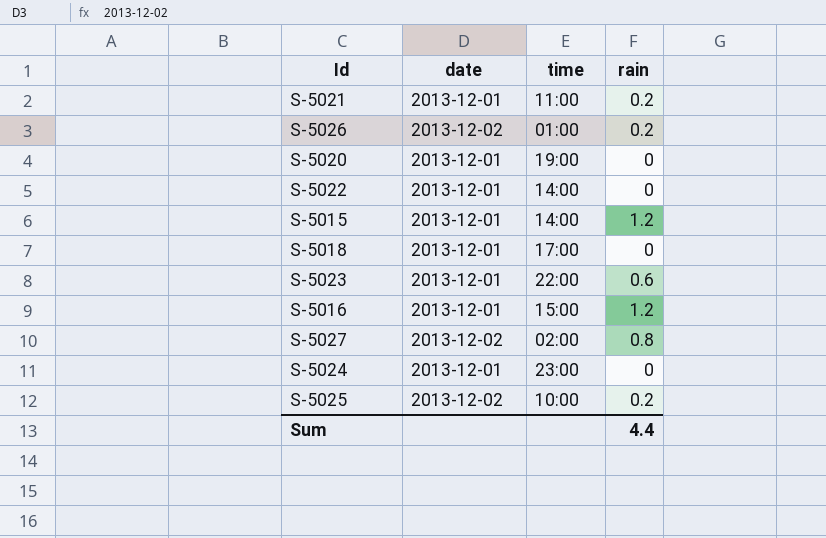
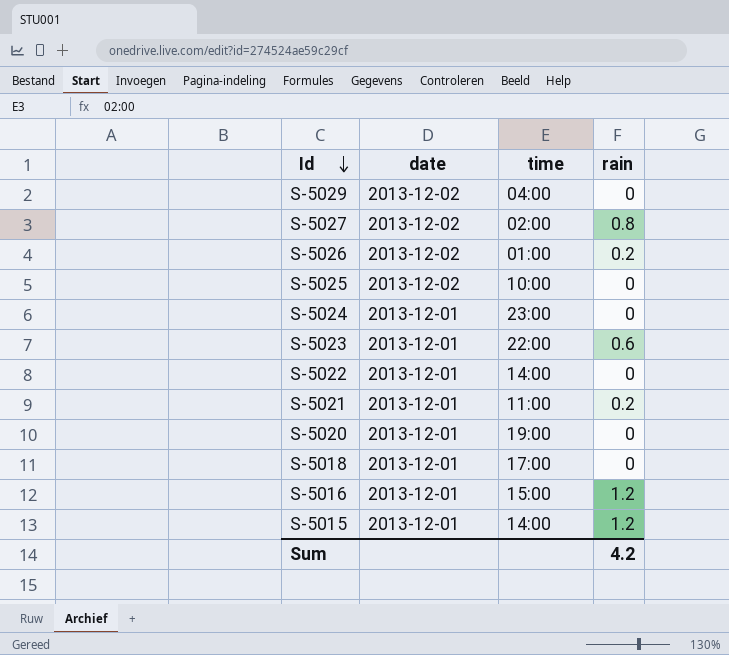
row order: none -> Id descending
row S-5029: none -> 2013-12-02 | 04:00 | 0
S-5025 | rain: 0.2 -> 0
Sum | rain: 4.4 -> 4.2

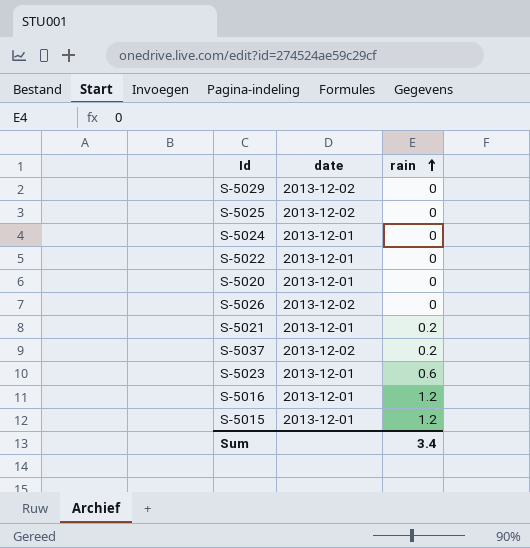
row order: Id descending -> rain ascending
column time | position: 3 -> none
row S-5027: 2013-12-02 | 02:00 | 0.8 -> none
row S-5018: 2013-12-01 | 17:00 | 0 -> none
S-5026 | rain: 0.2 -> 0
row S-5037: none -> 2013-12-02 | 0.2
Sum | rain: 4.2 -> 3.4

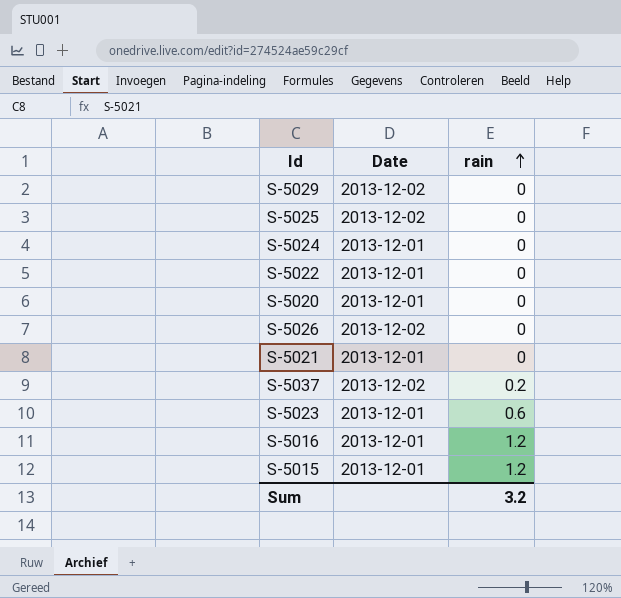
column name: date -> Date
S-5021 | rain: 0.2 -> 0
Sum | rain: 3.4 -> 3.2

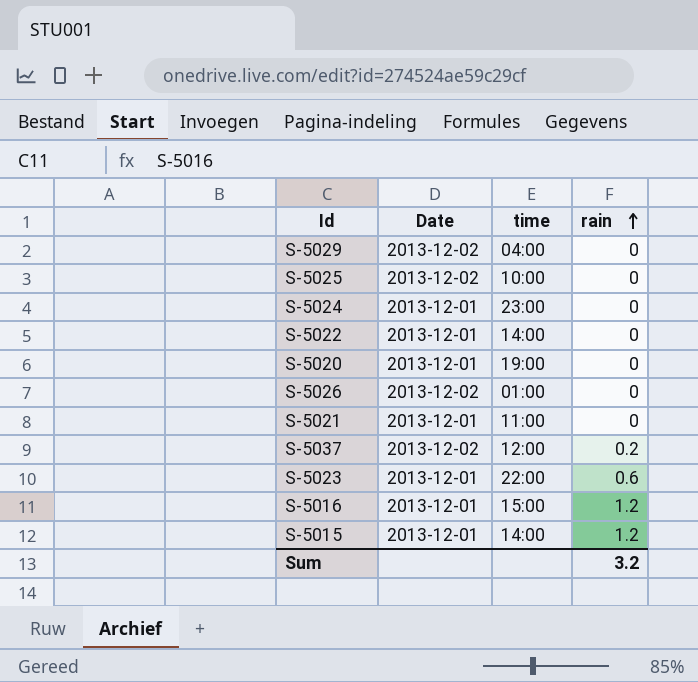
column time | position: none -> 3

